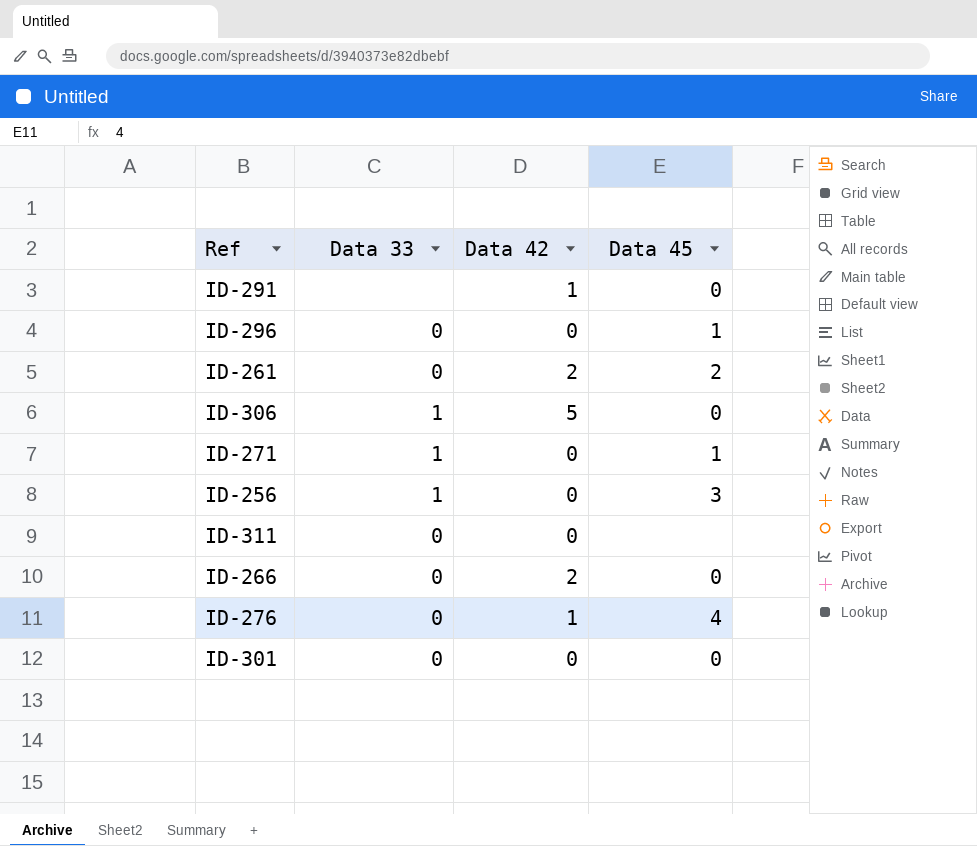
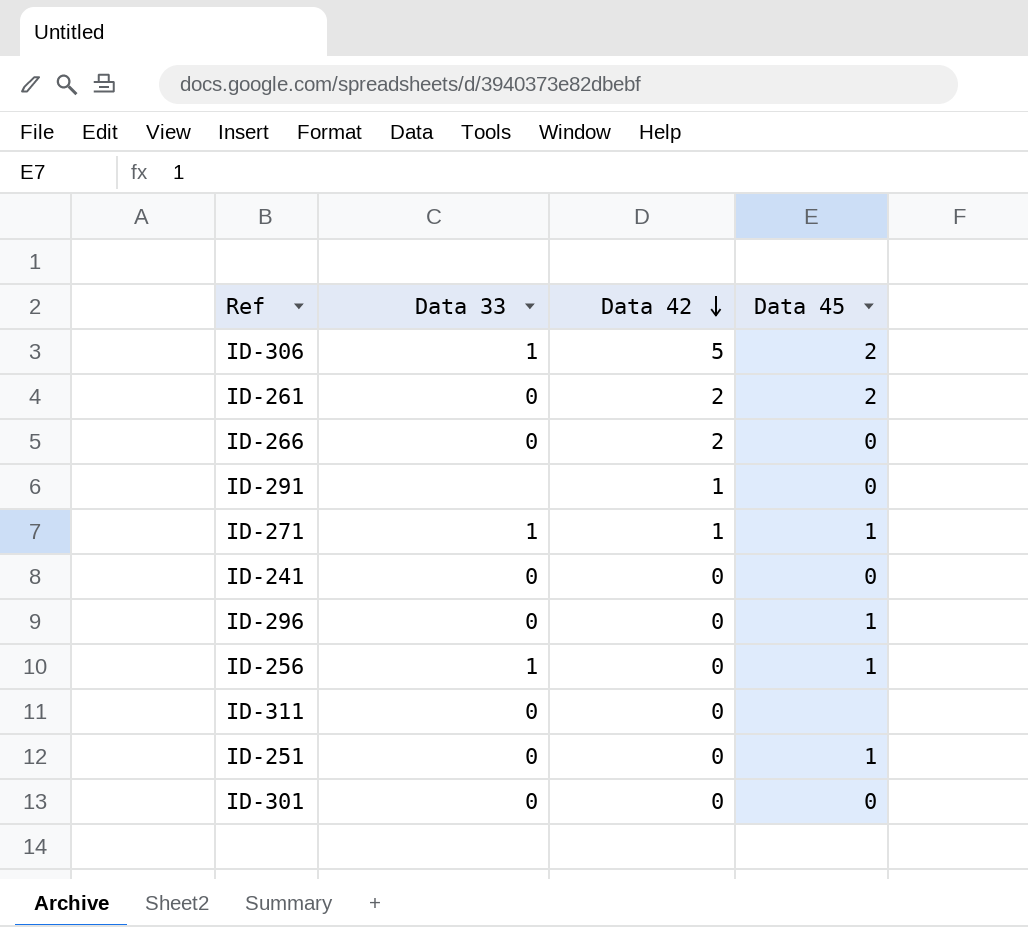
row order: none -> Data 42 descending
row ID-276: 0 | 1 | 4 -> none
ID-306 | Data 45: 0 -> 2
ID-271 | Data 42: 0 -> 1
row ID-241: none -> 0 | 0 | 0
ID-256 | Data 45: 3 -> 1
row ID-251: none -> 0 | 0 | 1

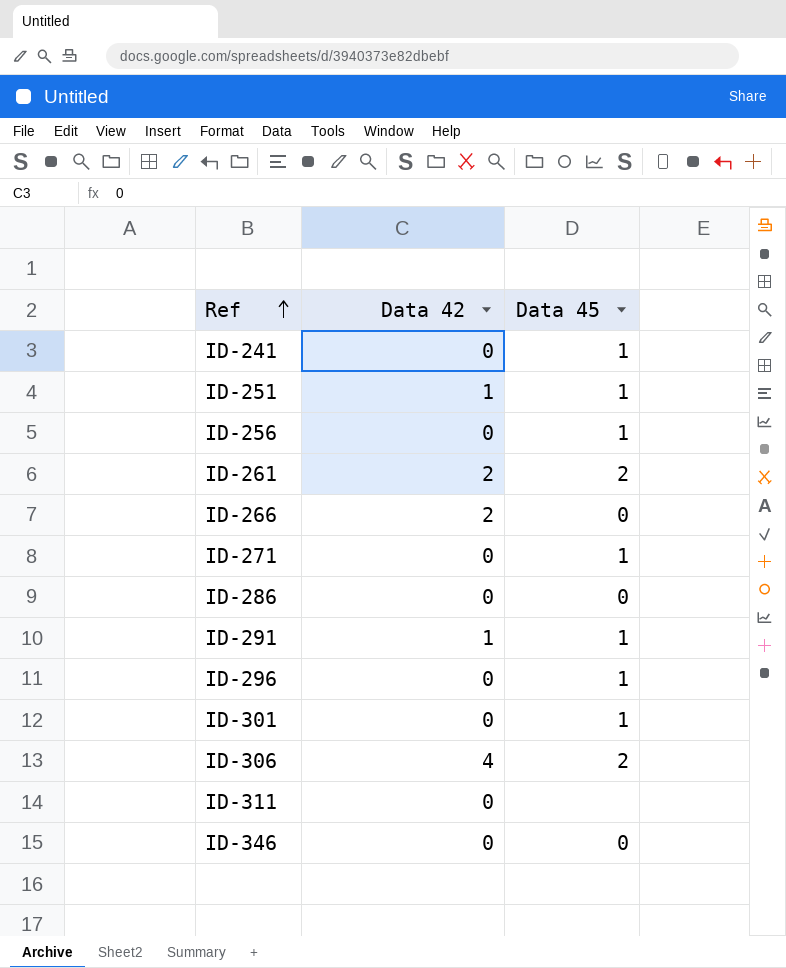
row order: Data 42 descending -> Ref ascending
column Data 33 | position: 2 -> none
ID-241 | Data 45: 0 -> 1
ID-251 | Data 42: 0 -> 1
ID-271 | Data 42: 1 -> 0
row ID-286: none -> 0 | 0
ID-291 | Data 45: 0 -> 1
ID-301 | Data 45: 0 -> 1
ID-306 | Data 42: 5 -> 4
row ID-346: none -> 0 | 0

